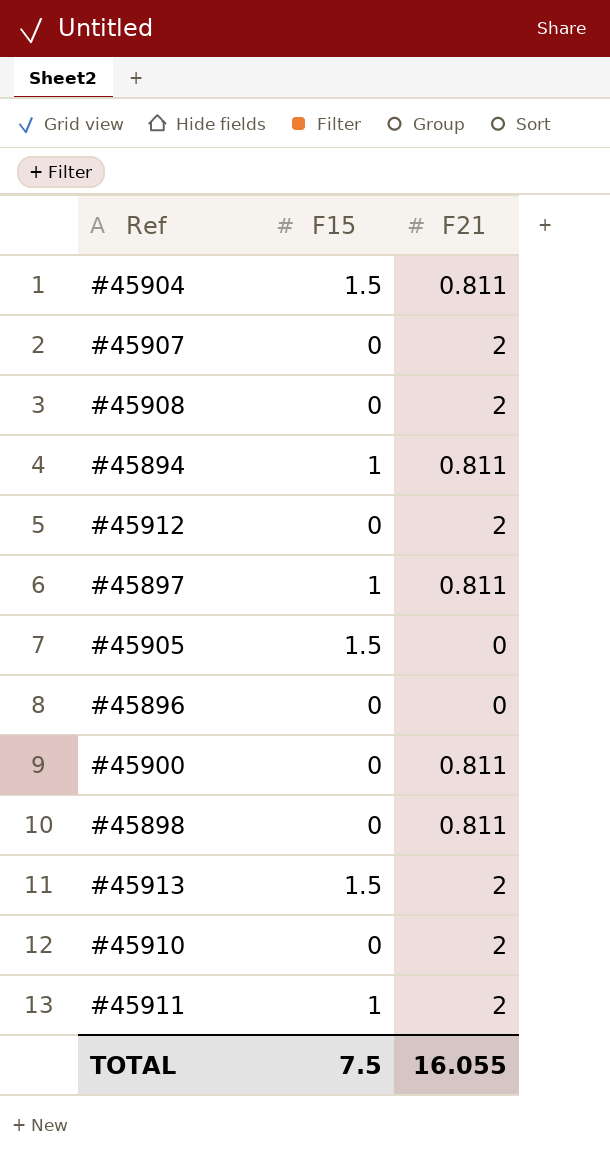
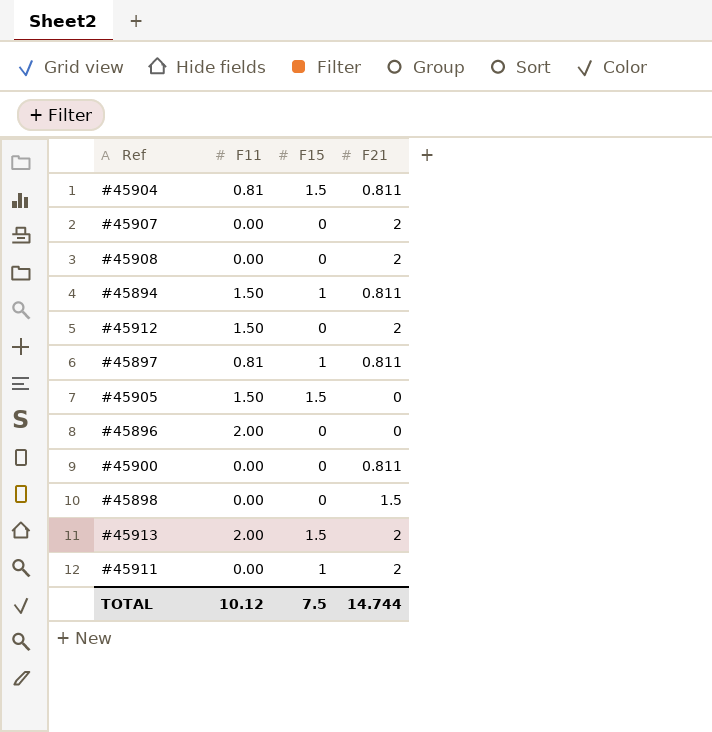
column F11 | position: none -> 2
row #45910: 0 | 2 -> none
#45898 | F21: 0.811 -> 1.5
TOTAL | F21: 16.055 -> 14.744

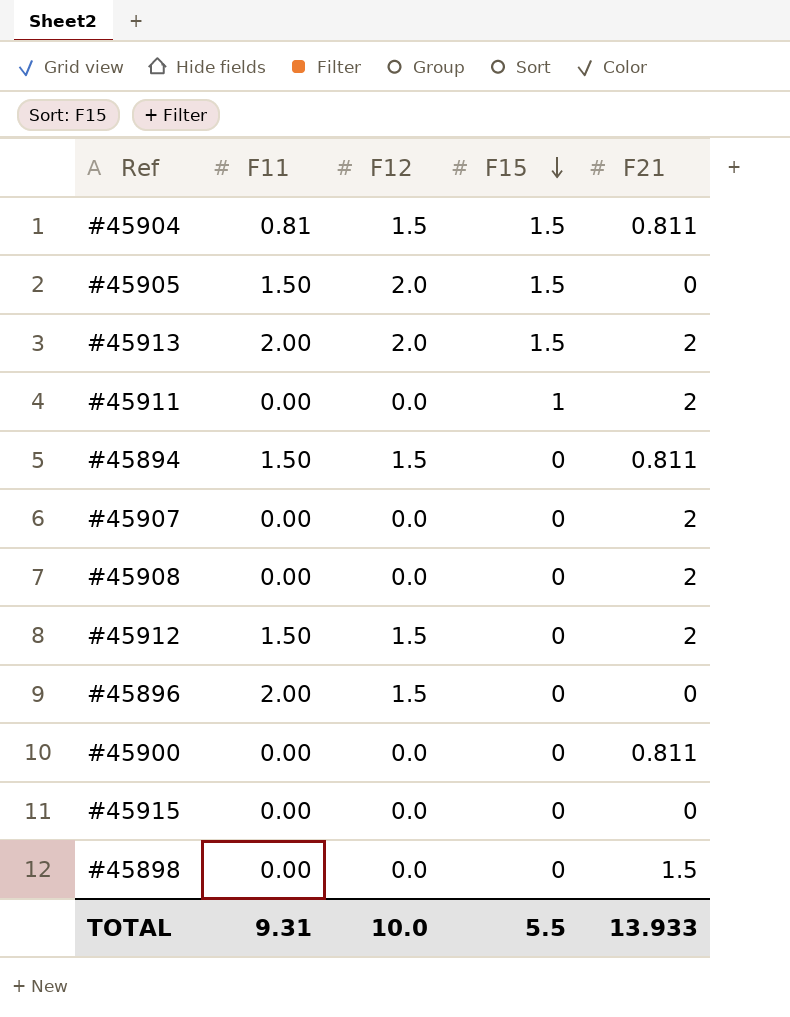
row order: none -> F15 descending
column F12 | position: none -> 3
row #45897: 0.81 | 1 | 0.811 -> none
#45894 | F15: 1 -> 0
row #45915: none -> 0.00 | 0.0 | 0 | 0
TOTAL | F11: 10.12 -> 9.31
TOTAL | F15: 7.5 -> 5.5
TOTAL | F21: 14.744 -> 13.933

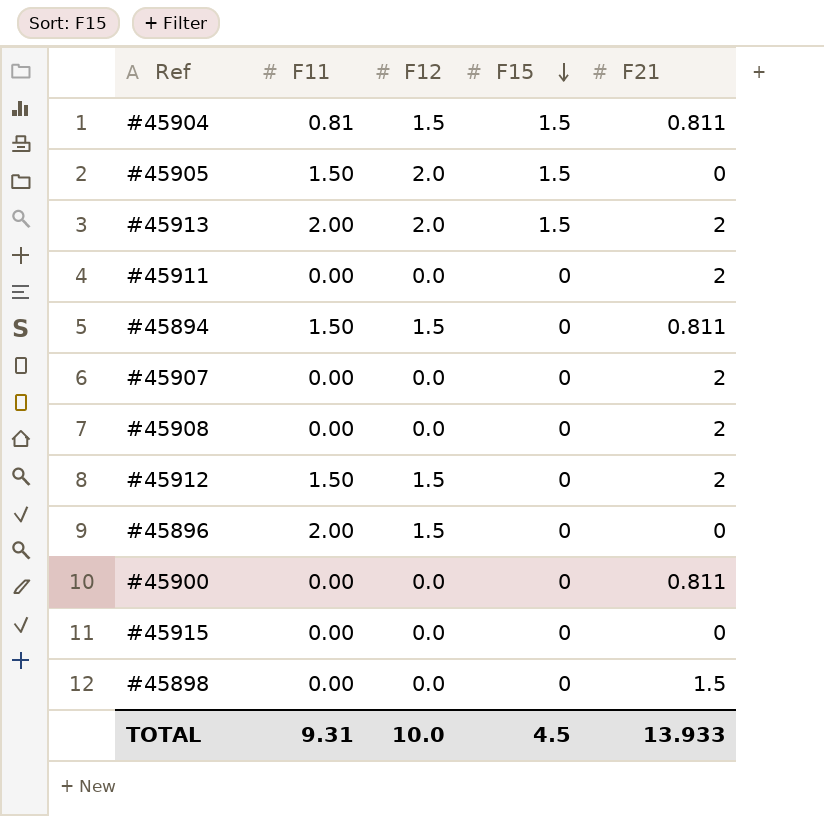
#45911 | F15: 1 -> 0
TOTAL | F15: 5.5 -> 4.5

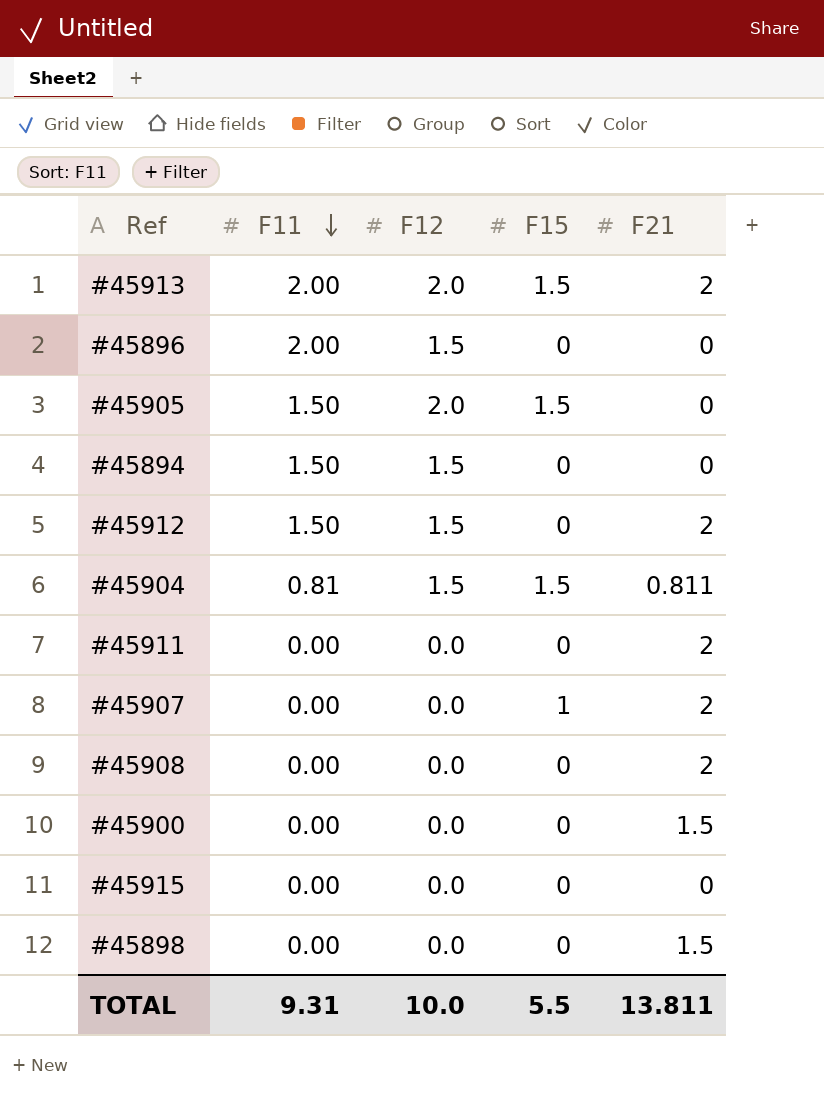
row order: F15 descending -> F11 descending
#45894 | F21: 0.811 -> 0
#45907 | F15: 0 -> 1
#45900 | F21: 0.811 -> 1.5
TOTAL | F15: 4.5 -> 5.5
TOTAL | F21: 13.933 -> 13.811

